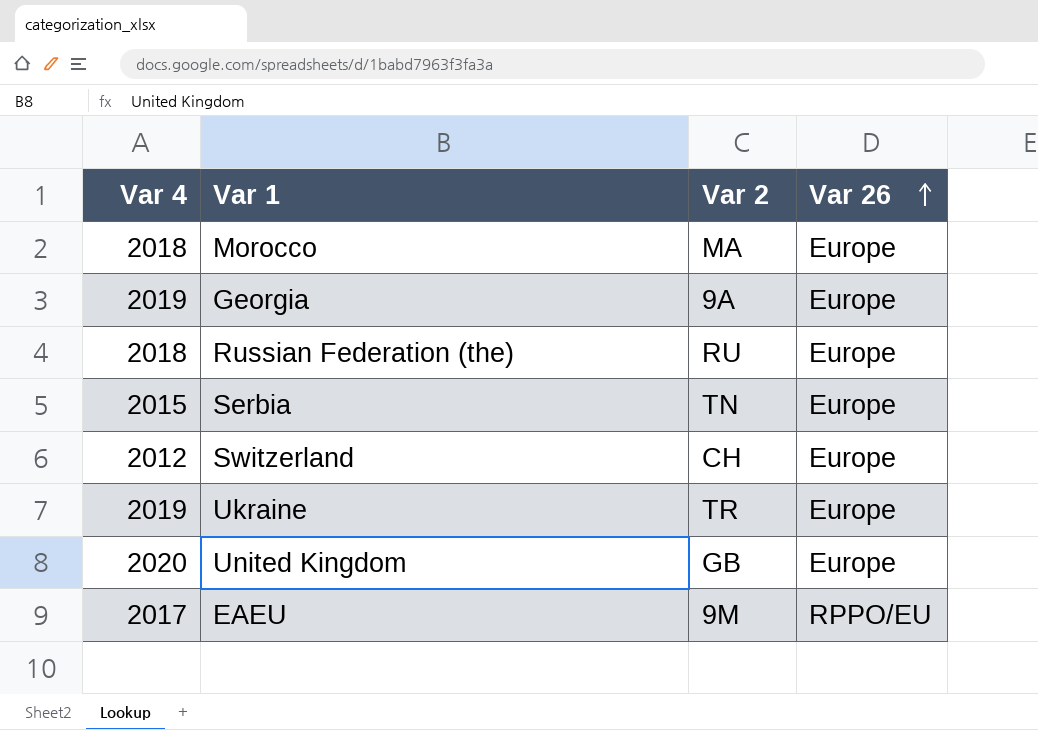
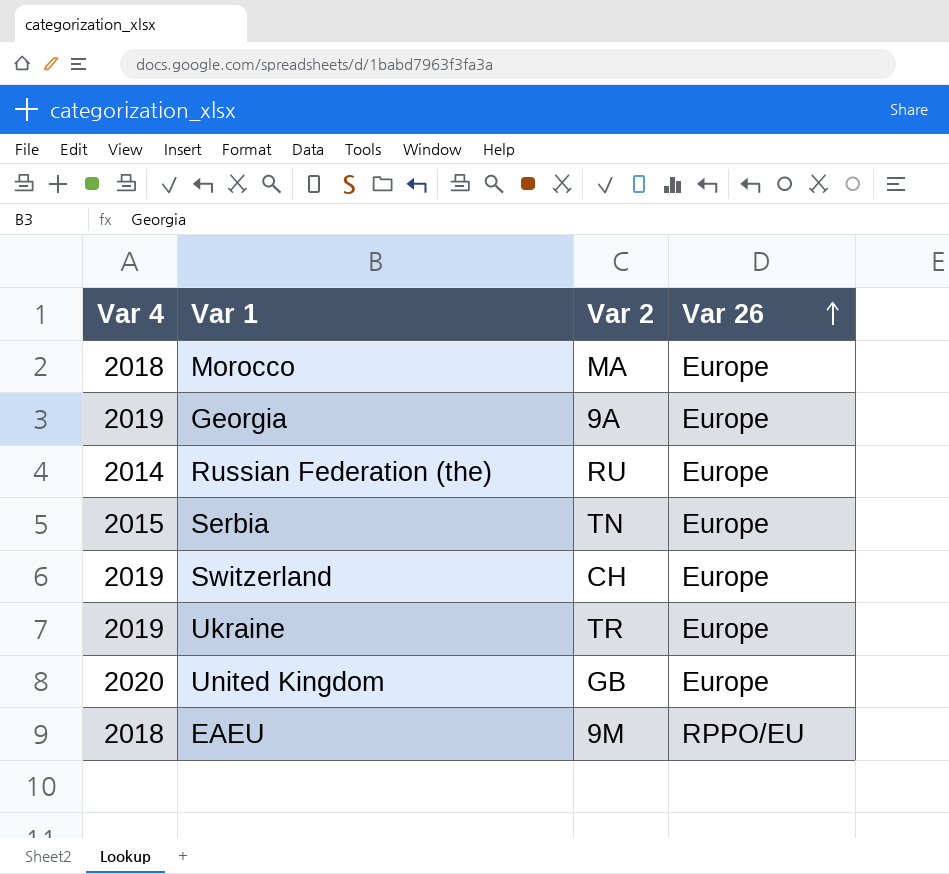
Russian Federation (the) | Var 4: 2018 -> 2014
Switzerland | Var 4: 2012 -> 2019
EAEU | Var 4: 2017 -> 2018

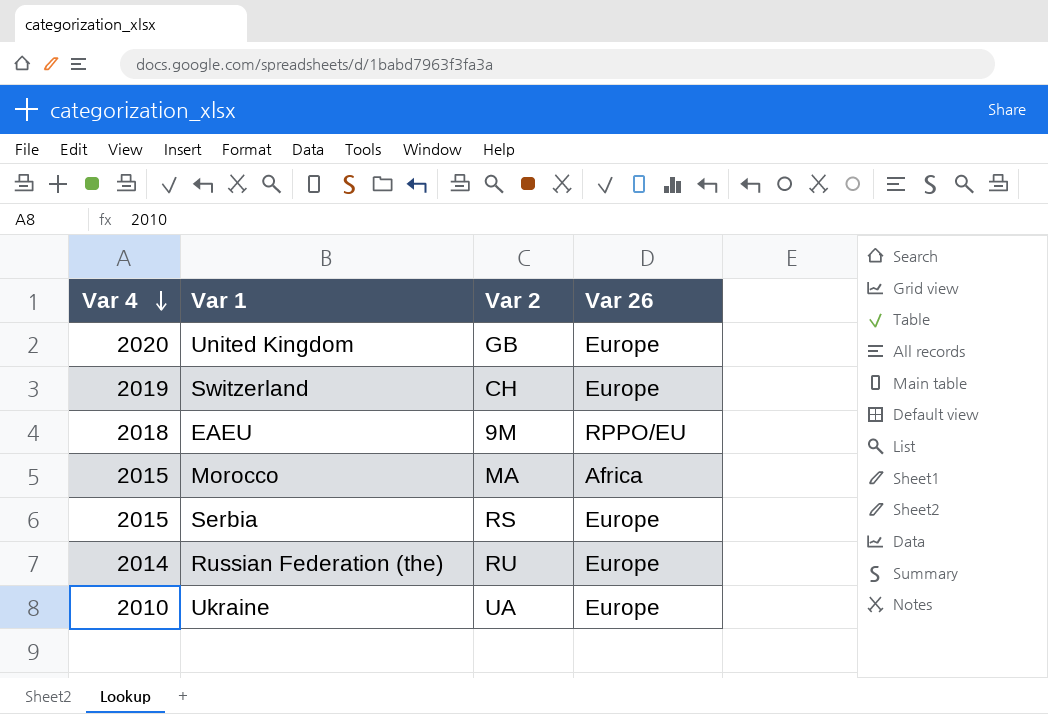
row order: Var 26 ascending -> Var 4 descending
row Georgia: 2019 | 9A | Europe -> none
Morocco | Var 4: 2018 -> 2015
Morocco | Var 26: Europe -> Africa
Serbia | Var 2: TN -> RS
Ukraine | Var 4: 2019 -> 2010
Ukraine | Var 2: TR -> UA

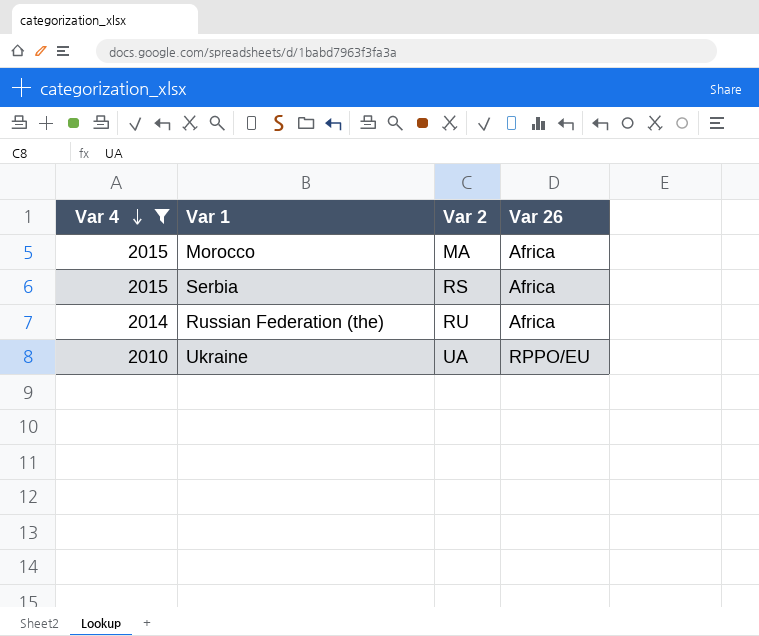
filter: none -> Var 4 <= 2015
Serbia | Var 26: Europe -> Africa
Russian Federation (the) | Var 26: Europe -> Africa
Ukraine | Var 26: Europe -> RPPO/EU

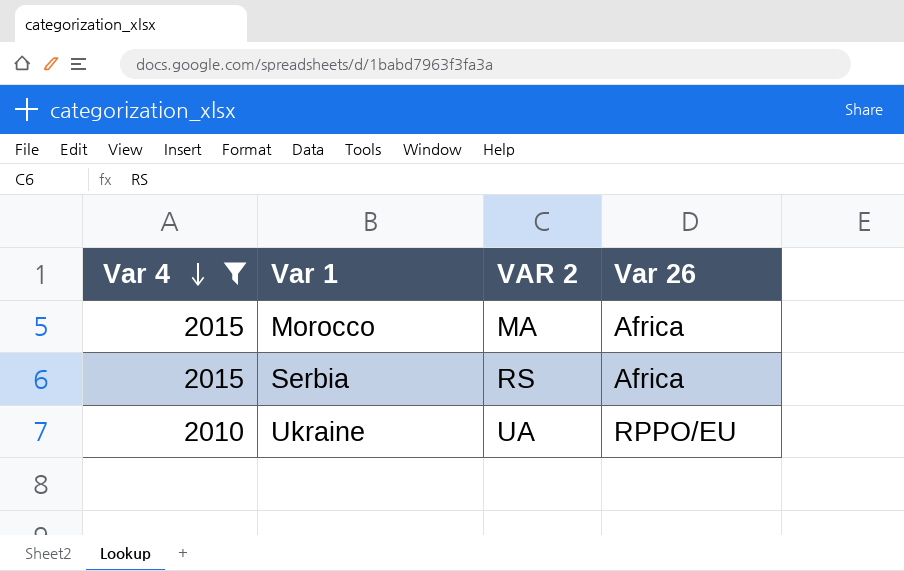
column name: Var 2 -> VAR 2
row Russian Federation (the): 2014 | RU | Africa -> none

